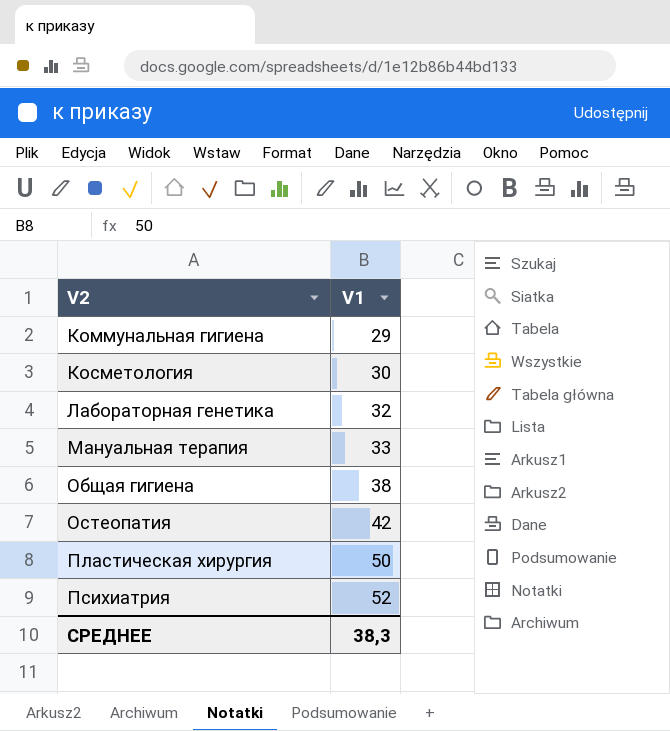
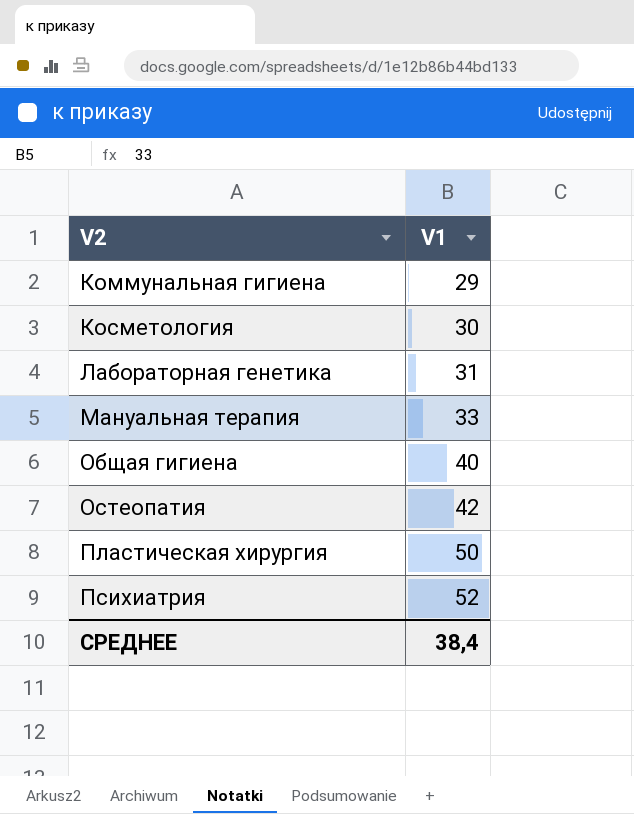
Лабораторная генетика | V1: 32 -> 31
Общая гигиена | V1: 38 -> 40
СРЕДНЕЕ | V1: 38,3 -> 38,4

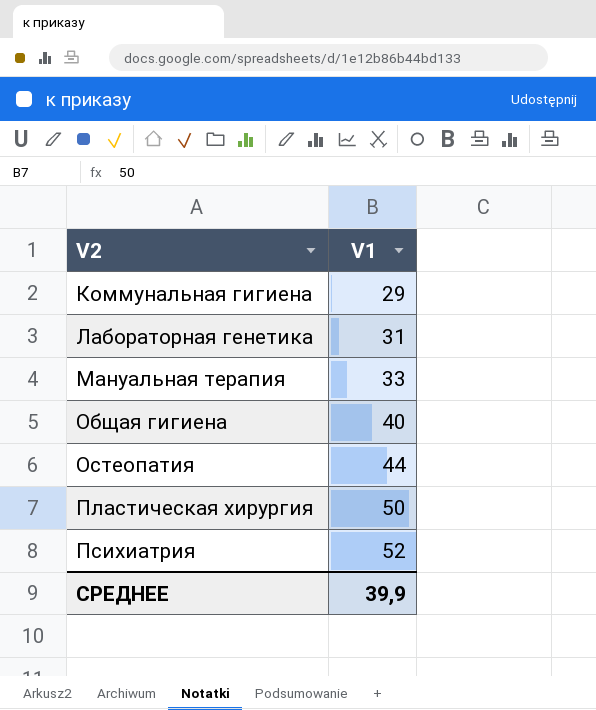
row Косметология: 30 -> none
Остеопатия | V1: 42 -> 44
СРЕДНЕЕ | V1: 38,4 -> 39,9

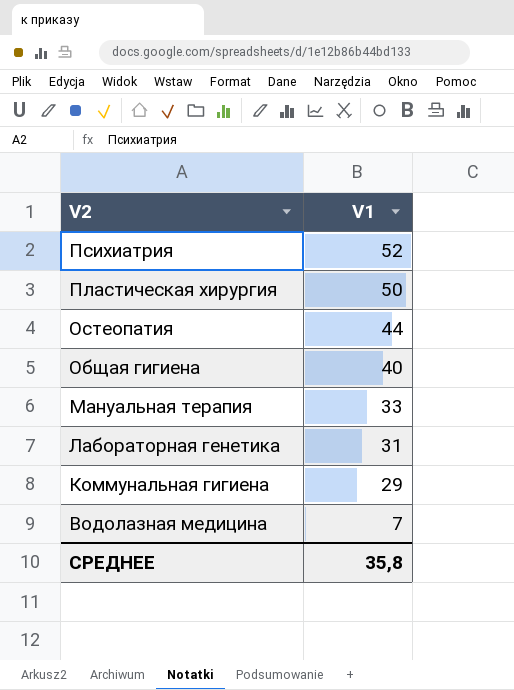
row order: V2 ascending -> V2 descending
row Водолазная медицина: none -> 7
СРЕДНЕЕ | V1: 39,9 -> 35,8

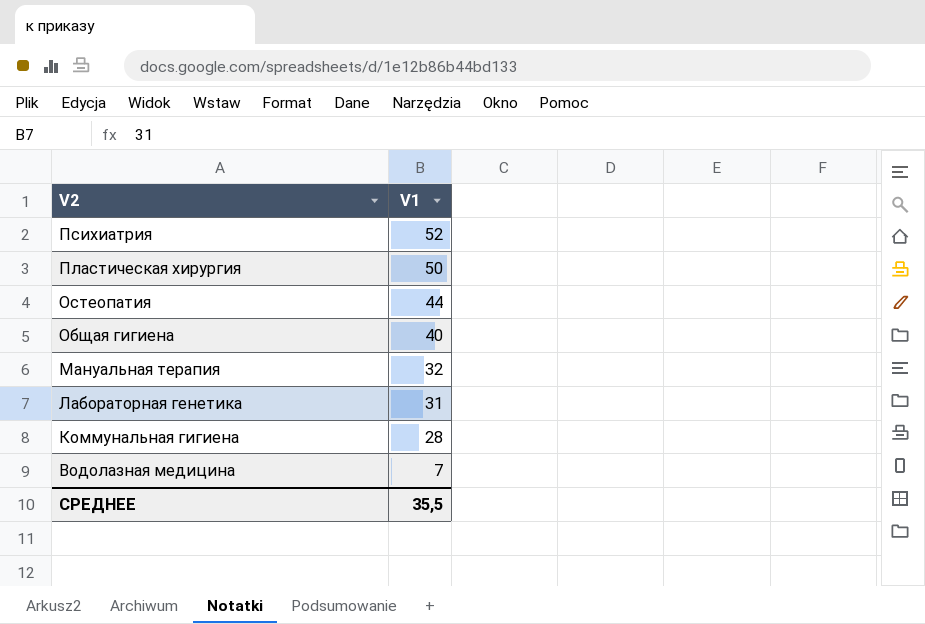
Мануальная терапия | V1: 33 -> 32
Коммунальная гигиена | V1: 29 -> 28
СРЕДНЕЕ | V1: 35,8 -> 35,5

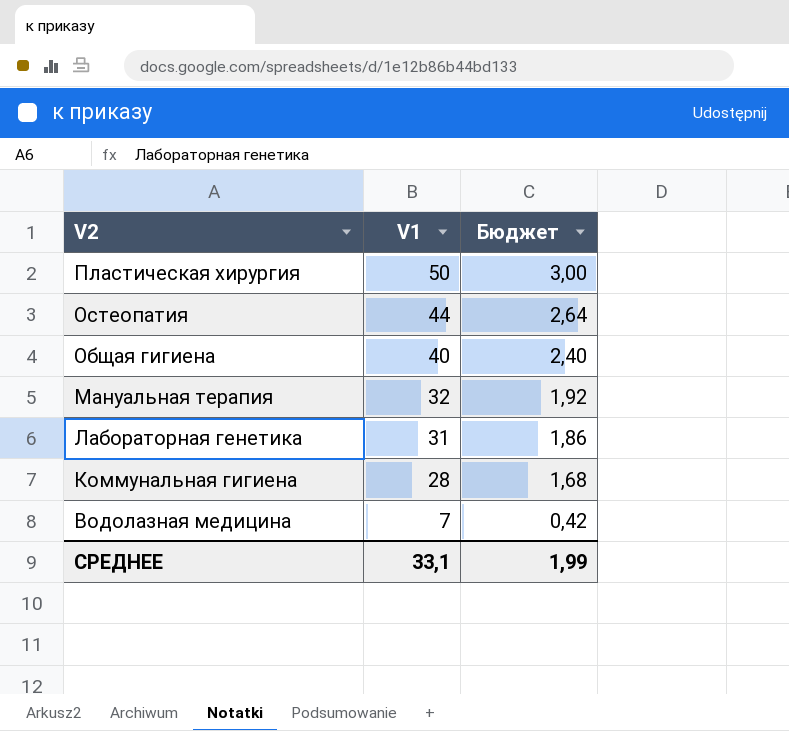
column Бюджет | formula: none -> [V1] * 0,06
row Психиатрия: 52 -> none
СРЕДНЕЕ | V1: 35,5 -> 33,1

